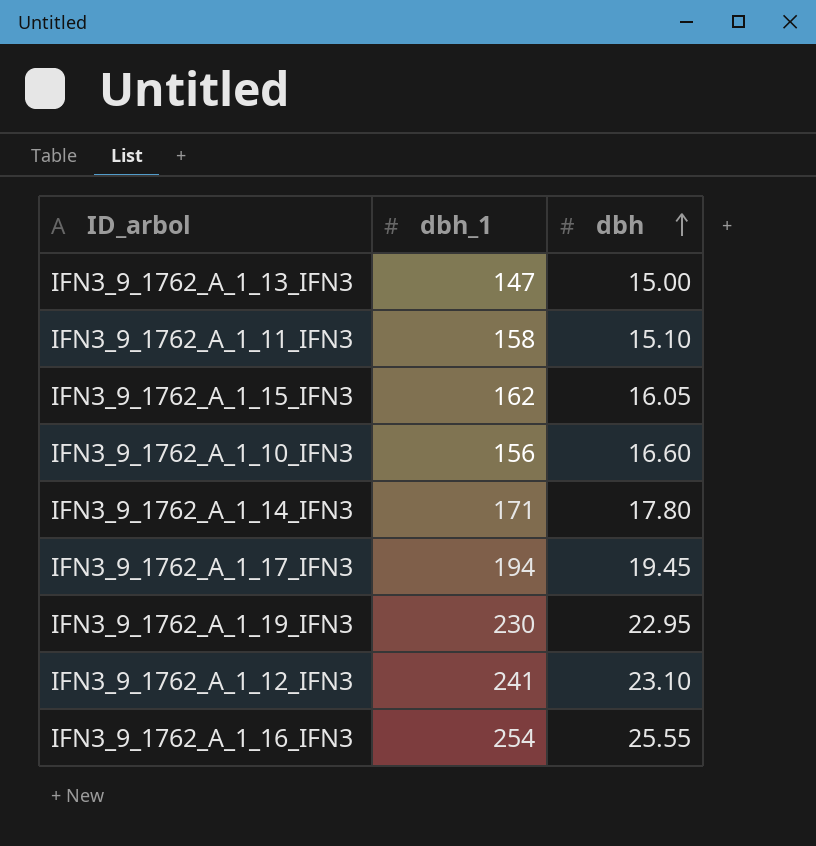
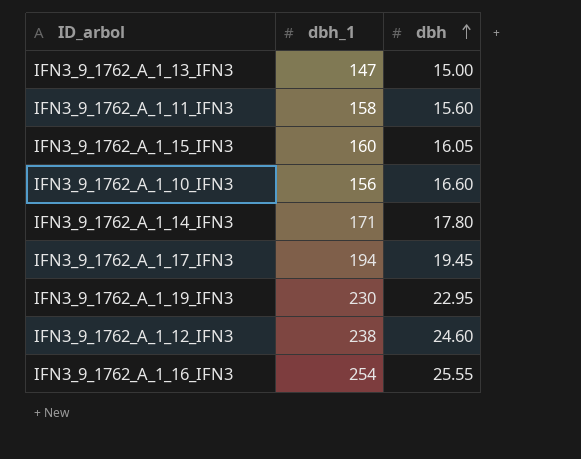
IFN3_9_1762_A_1_11_IFN3 | dbh: 15.10 -> 15.60
IFN3_9_1762_A_1_15_IFN3 | dbh_1: 162 -> 160
IFN3_9_1762_A_1_12_IFN3 | dbh_1: 241 -> 238
IFN3_9_1762_A_1_12_IFN3 | dbh: 23.10 -> 24.60

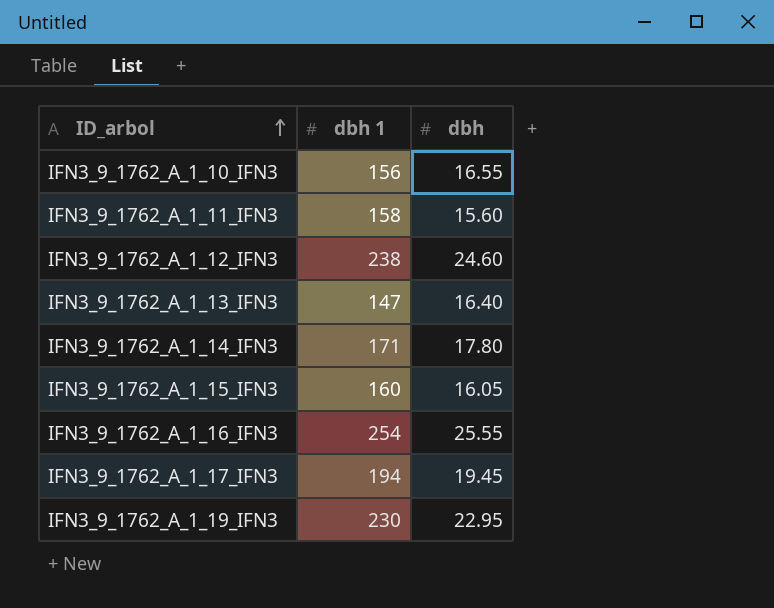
row order: dbh ascending -> ID_arbol ascending
column name: dbh_1 -> dbh 1
IFN3_9_1762_A_1_10_IFN3 | dbh: 16.60 -> 16.55
IFN3_9_1762_A_1_13_IFN3 | dbh: 15.00 -> 16.40

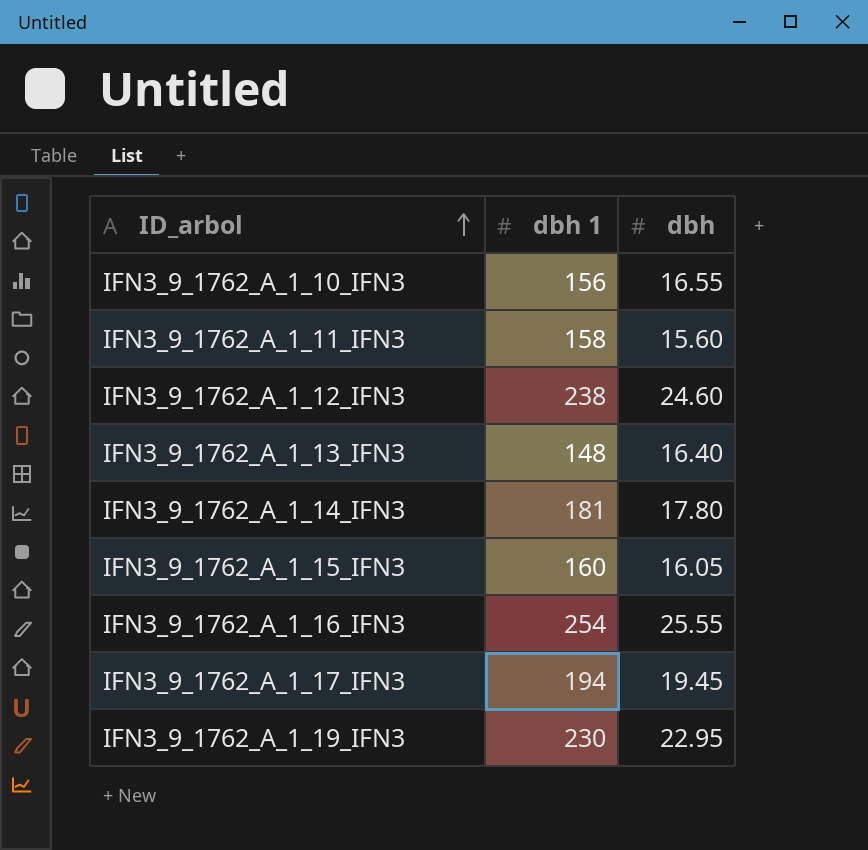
IFN3_9_1762_A_1_13_IFN3 | dbh 1: 147 -> 148
IFN3_9_1762_A_1_14_IFN3 | dbh 1: 171 -> 181

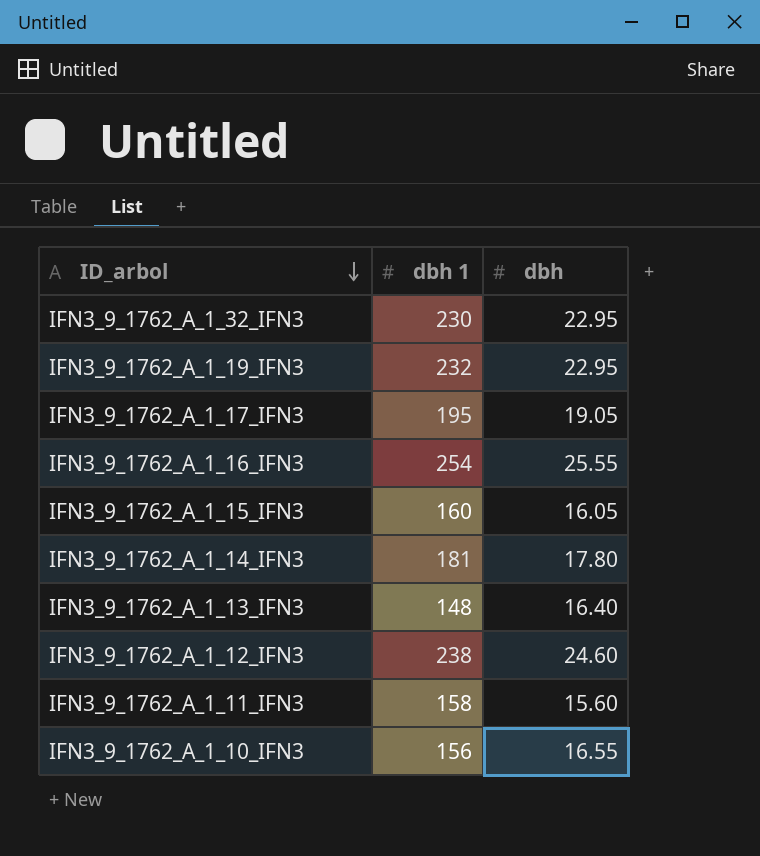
row order: ID_arbol ascending -> ID_arbol descending
row IFN3_9_1762_A_1_32_IFN3: none -> 230 | 22.95
IFN3_9_1762_A_1_19_IFN3 | dbh 1: 230 -> 232
IFN3_9_1762_A_1_17_IFN3 | dbh 1: 194 -> 195
IFN3_9_1762_A_1_17_IFN3 | dbh: 19.45 -> 19.05

